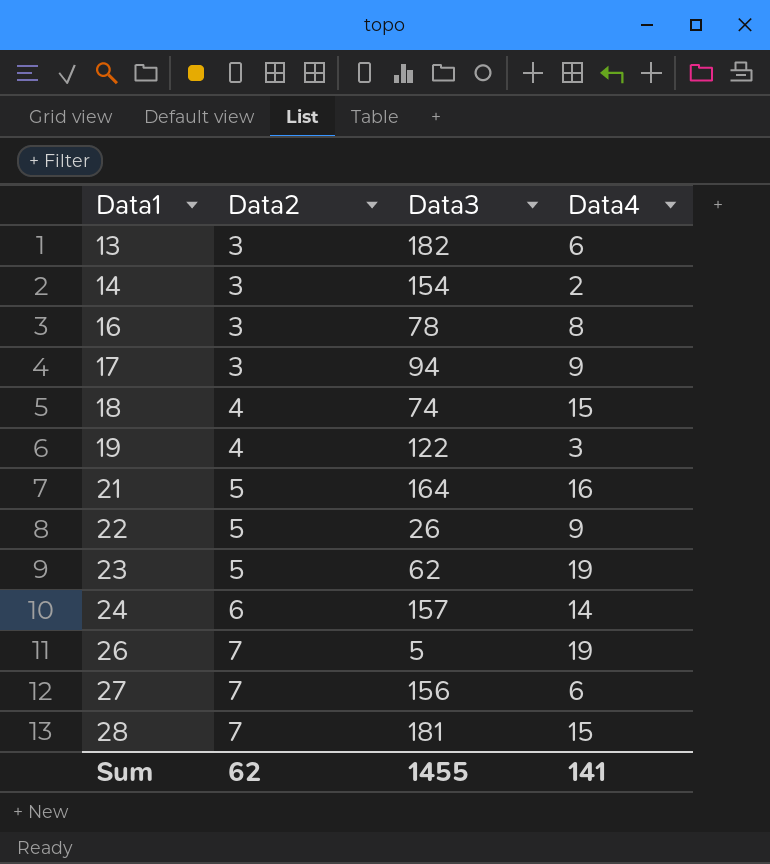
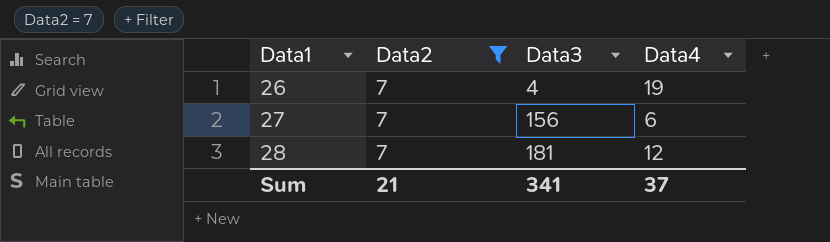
filter: none -> Data2 = 7
26 | Data3: 5 -> 4
28 | Data4: 15 -> 12
Sum | Data2: 62 -> 21
Sum | Data3: 1455 -> 341
Sum | Data4: 141 -> 37

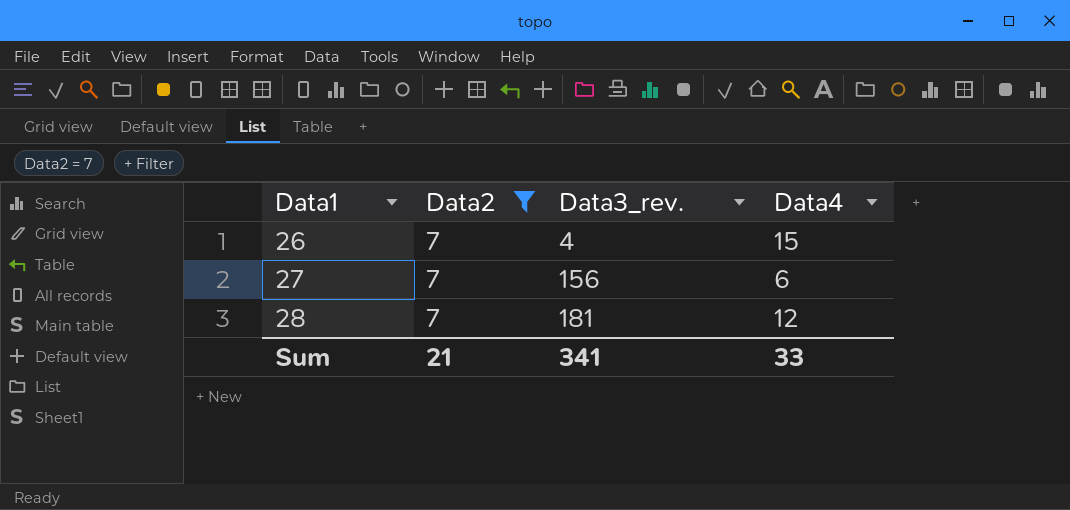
column name: Data3 -> Data3_rev.
26 | Data4: 19 -> 15
Sum | Data4: 37 -> 33

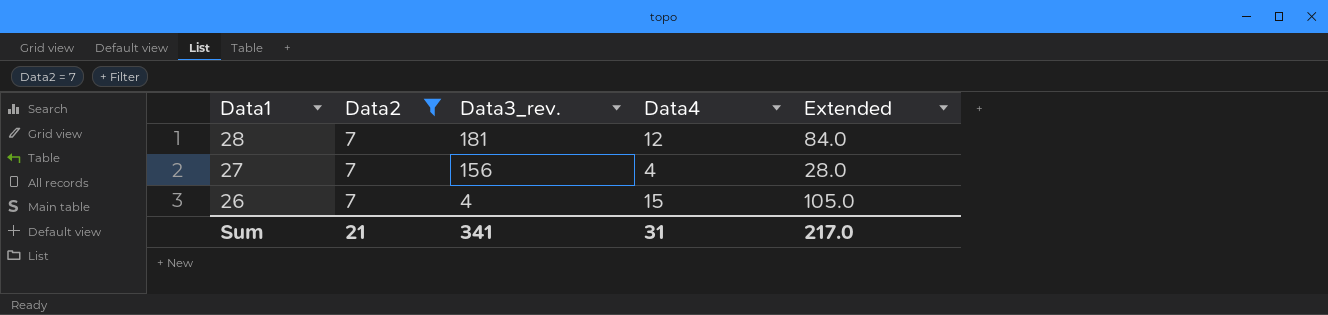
row order: Data1 ascending -> Data1 descending
column Extended | formula: none -> [Data2] * [Data4]
27 | Data4: 6 -> 4
Sum | Data4: 33 -> 31

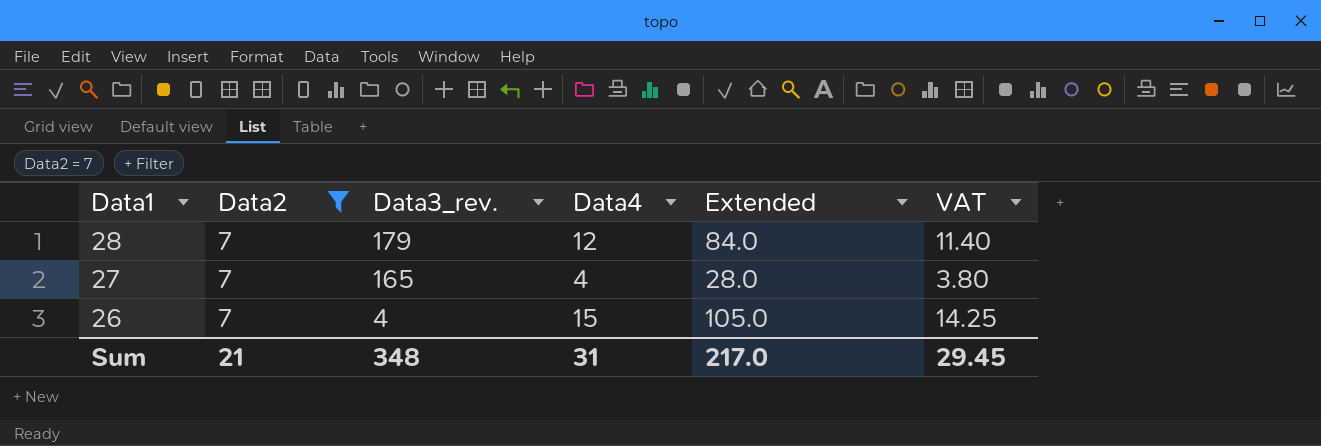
column VAT | formula: none -> [Data4] * 0.95
28 | Data3_rev.: 181 -> 179
27 | Data3_rev.: 156 -> 165
Sum | Data3_rev.: 341 -> 348

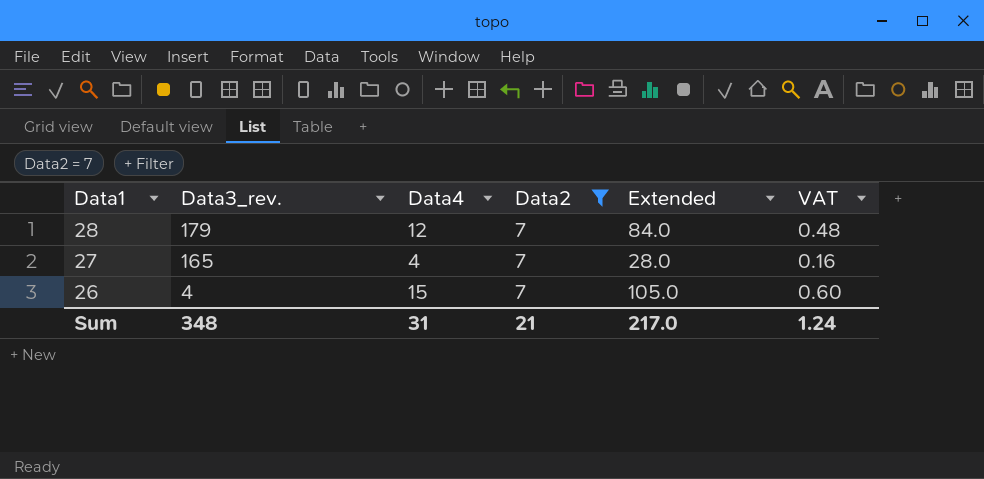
column Data2 | position: 2 -> 4
column VAT | formula: [Data4] * 0.95 -> [Data4] * 0.04
Sum | VAT: 29.45 -> 1.24

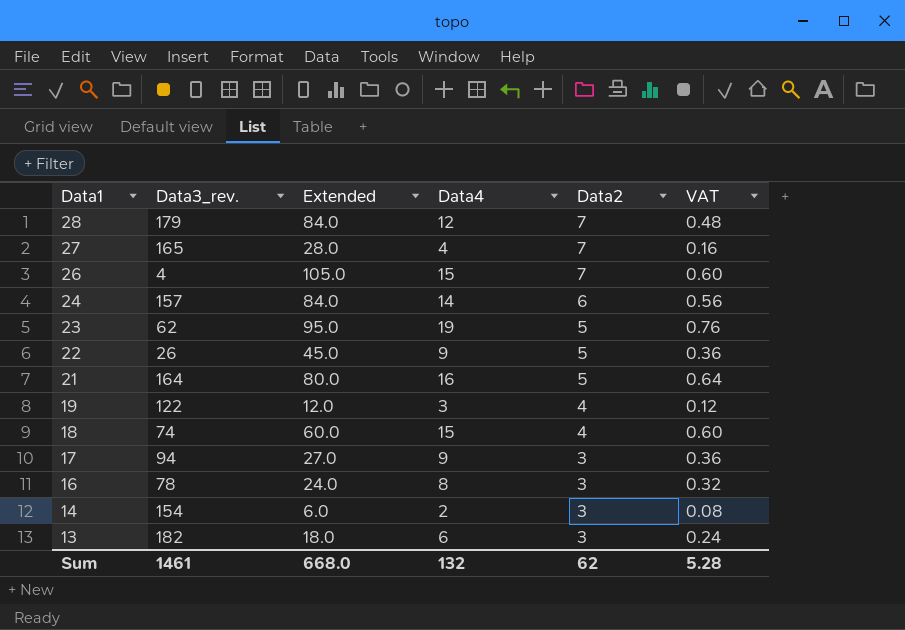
filter: Data2 = 7 -> none
column Extended | position: 5 -> 3
Sum | Data3_rev.: 348 -> 1461
Sum | Extended: 217.0 -> 668.0
Sum | Data4: 31 -> 132
Sum | Data2: 21 -> 62
Sum | VAT: 1.24 -> 5.28

